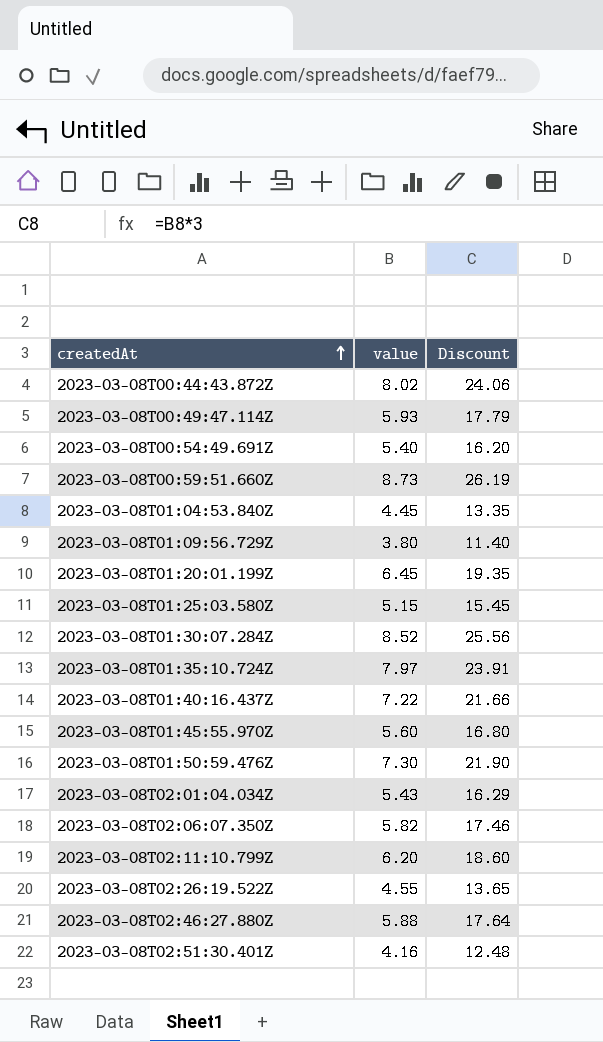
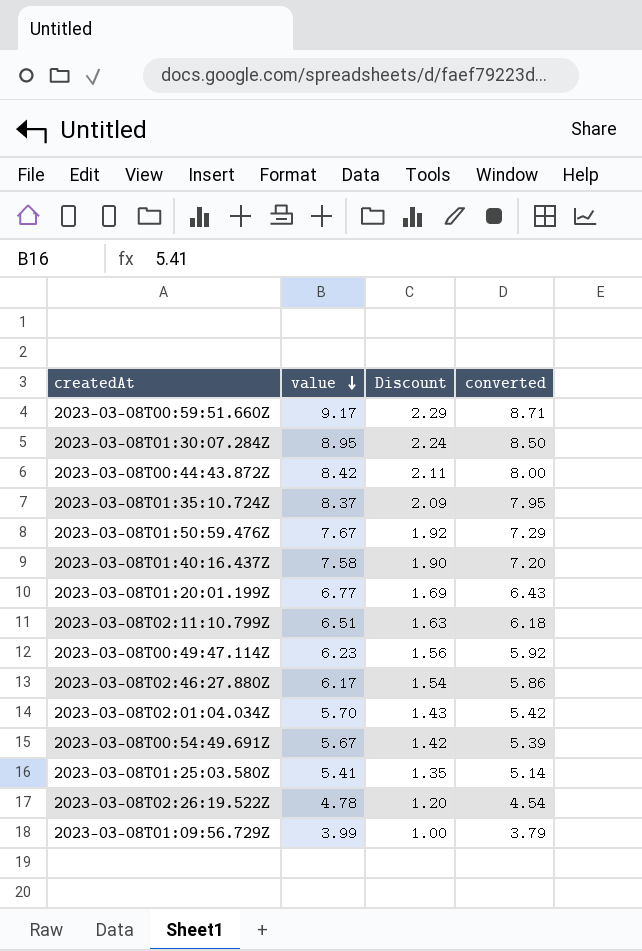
row order: createdAt ascending -> value descending
column Discount | formula: [value] * 3 -> [value] * 0.25
column converted | formula: none -> [value] * 0.95
row 2023-03-08T01:04:53.840Z: 4.45 | 13.35 -> none
row 2023-03-08T01:45:55.970Z: 5.60 | 16.80 -> none
row 2023-03-08T02:06:07.350Z: 5.82 | 17.46 -> none
row 2023-03-08T02:51:30.401Z: 4.16 | 12.48 -> none
2023-03-08T00:59:51.660Z | value: 8.73 -> 9.17
2023-03-08T01:30:07.284Z | value: 8.52 -> 8.95
2023-03-08T00:44:43.872Z | value: 8.02 -> 8.42
2023-03-08T01:35:10.724Z | value: 7.97 -> 8.37
2023-03-08T01:50:59.476Z | value: 7.30 -> 7.67
2023-03-08T01:40:16.437Z | value: 7.22 -> 7.58
2023-03-08T01:20:01.199Z | value: 6.45 -> 6.77
2023-03-08T02:11:10.799Z | value: 6.20 -> 6.51
2023-03-08T00:49:47.114Z | value: 5.93 -> 6.23
2023-03-08T02:46:27.880Z | value: 5.88 -> 6.17
2023-03-08T02:01:04.034Z | value: 5.43 -> 5.70
2023-03-08T00:54:49.691Z | value: 5.40 -> 5.67
2023-03-08T01:25:03.580Z | value: 5.15 -> 5.41
2023-03-08T02:26:19.522Z | value: 4.55 -> 4.78
2023-03-08T01:09:56.729Z | value: 3.80 -> 3.99

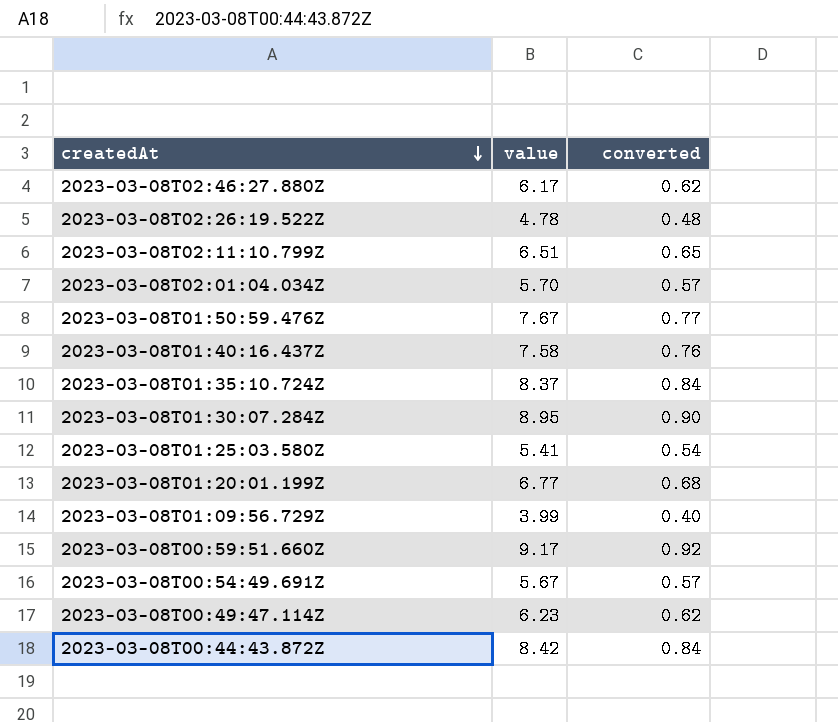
row order: value descending -> createdAt descending
column Discount | formula: [value] * 0.25 -> none
column converted | formula: [value] * 0.95 -> [value] * 0.1

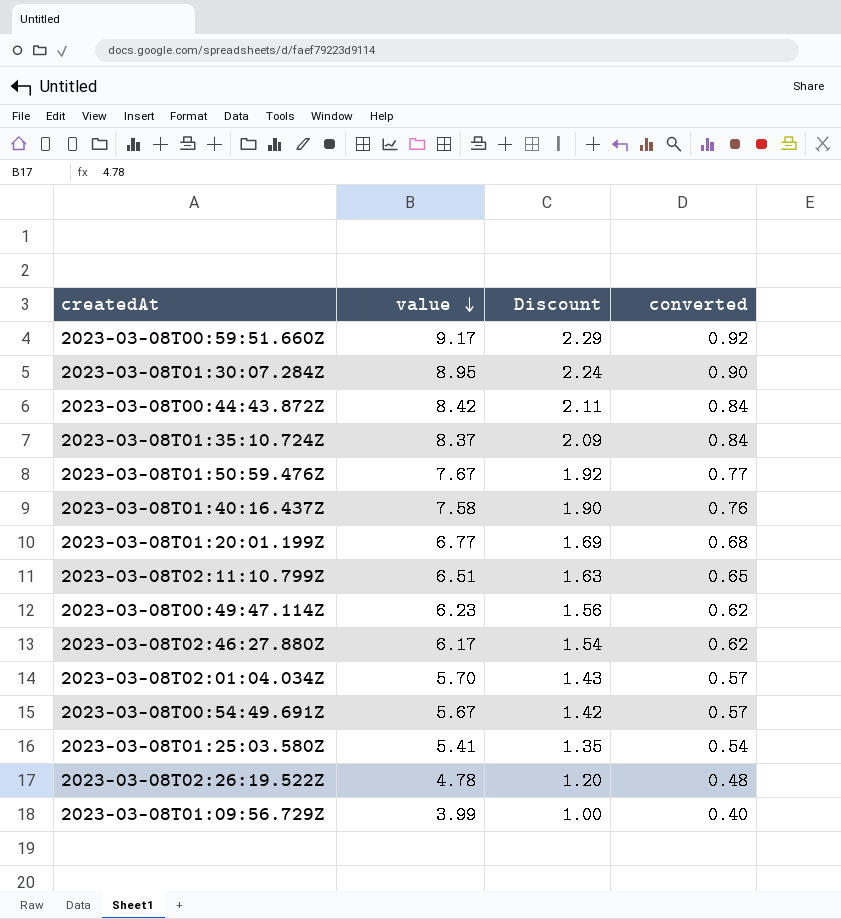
row order: createdAt descending -> value descending
column Discount | formula: none -> [value] * 0.25

